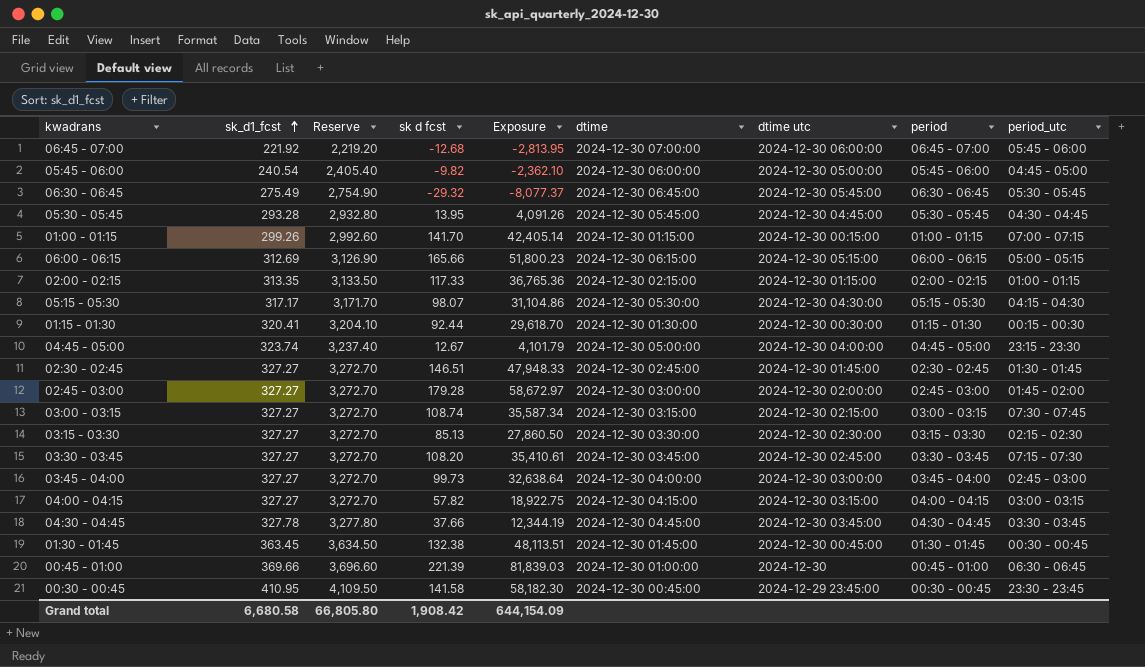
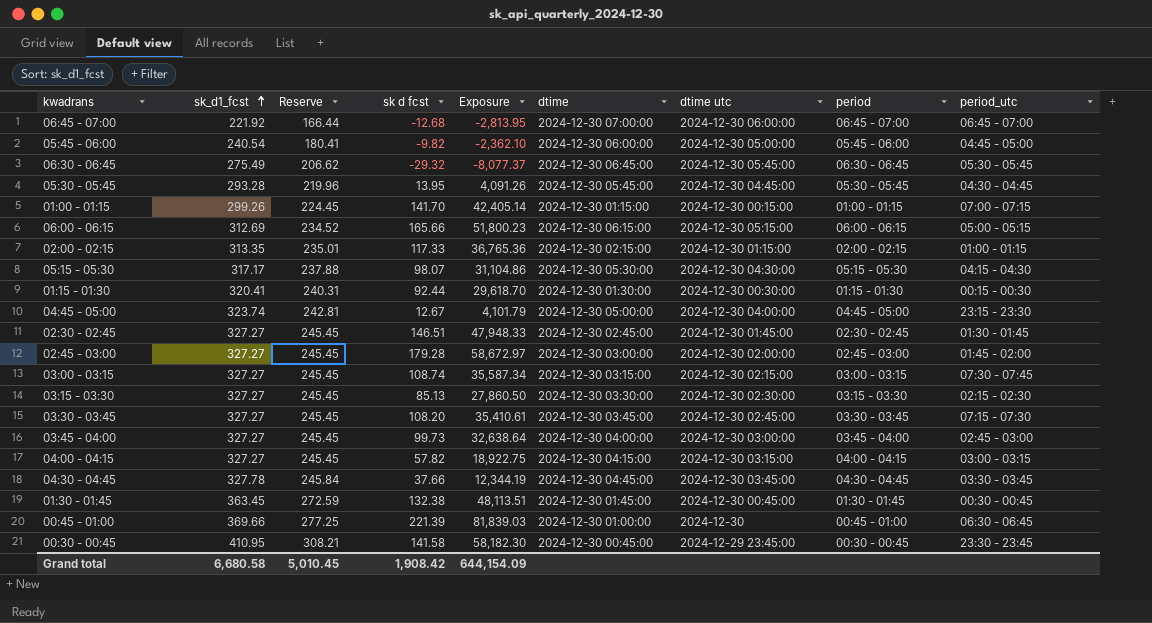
column Reserve | formula: [sk_d1_fcst] * 10 -> [sk_d1_fcst] * 0.75
06:45 - 07:00 | period_utc: 05:45 - 06:00 -> 06:45 - 07:00
Grand total | Reserve: 66,805.80 -> 5,010.45

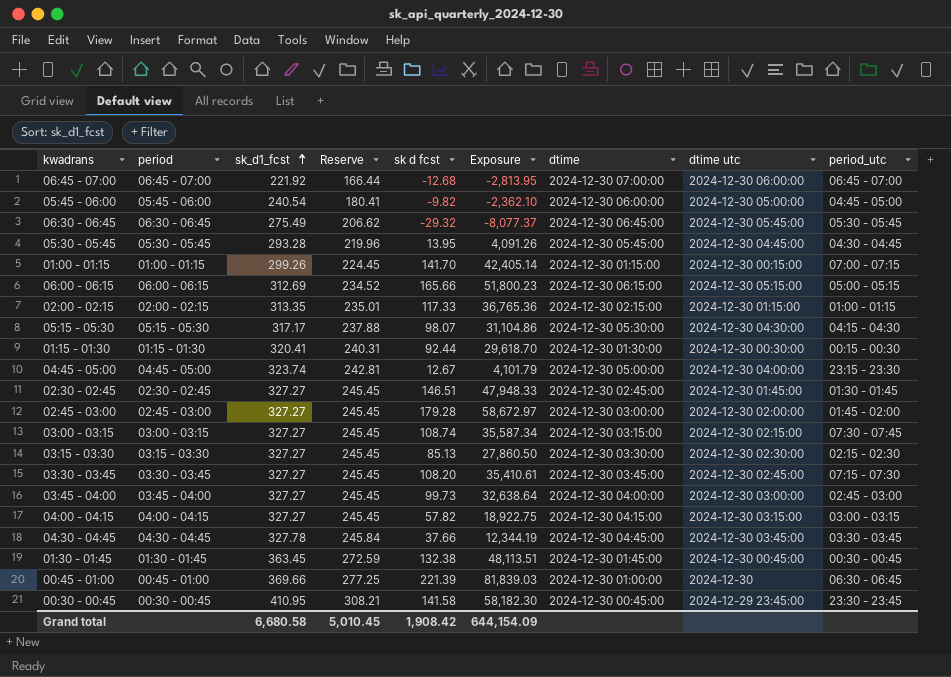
column period | position: 8 -> 2

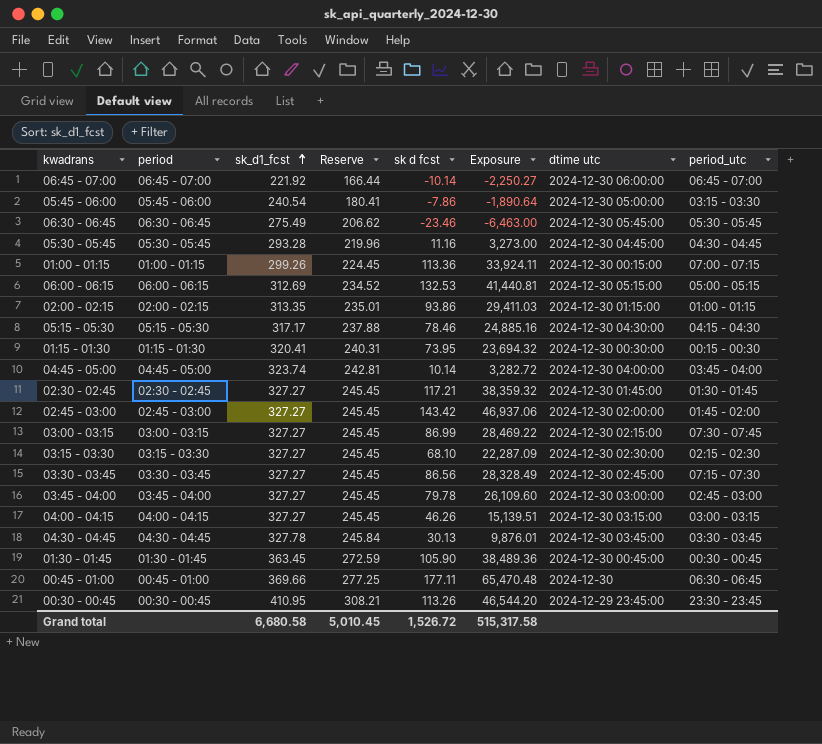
column dtime | position: 7 -> none
06:45 - 07:00 | sk d fcst: -12.68 -> -10.14
06:45 - 07:00 | Exposure: -2,813.95 -> -2,250.27
05:45 - 06:00 | sk d fcst: -9.82 -> -7.86
05:45 - 06:00 | Exposure: -2,362.10 -> -1,890.64
05:45 - 06:00 | period_utc: 04:45 - 05:00 -> 03:15 - 03:30
06:30 - 06:45 | sk d fcst: -29.32 -> -23.46
06:30 - 06:45 | Exposure: -8,077.37 -> -6,463.00
05:30 - 05:45 | sk d fcst: 13.95 -> 11.16
05:30 - 05:45 | Exposure: 4,091.26 -> 3,273.00
01:00 - 01:15 | sk d fcst: 141.70 -> 113.36
01:00 - 01:15 | Exposure: 42,405.14 -> 33,924.11
06:00 - 06:15 | sk d fcst: 165.66 -> 132.53
06:00 - 06:15 | Exposure: 51,800.23 -> 41,440.81
02:00 - 02:15 | sk d fcst: 117.33 -> 93.86
02:00 - 02:15 | Exposure: 36,765.36 -> 29,411.03
05:15 - 05:30 | sk d fcst: 98.07 -> 78.46
05:15 - 05:30 | Exposure: 31,104.86 -> 24,885.16
01:15 - 01:30 | sk d fcst: 92.44 -> 73.95
01:15 - 01:30 | Exposure: 29,618.70 -> 23,694.32
04:45 - 05:00 | sk d fcst: 12.67 -> 10.14
04:45 - 05:00 | Exposure: 4,101.79 -> 3,282.72
04:45 - 05:00 | period_utc: 23:15 - 23:30 -> 03:45 - 04:00
02:30 - 02:45 | sk d fcst: 146.51 -> 117.21
02:30 - 02:45 | Exposure: 47,948.33 -> 38,359.32
02:45 - 03:00 | sk d fcst: 179.28 -> 143.42
02:45 - 03:00 | Exposure: 58,672.97 -> 46,937.06
03:00 - 03:15 | sk d fcst: 108.74 -> 86.99
03:00 - 03:15 | Exposure: 35,587.34 -> 28,469.22
03:15 - 03:30 | sk d fcst: 85.13 -> 68.10
03:15 - 03:30 | Exposure: 27,860.50 -> 22,287.09
03:30 - 03:45 | sk d fcst: 108.20 -> 86.56
03:30 - 03:45 | Exposure: 35,410.61 -> 28,328.49
03:45 - 04:00 | sk d fcst: 99.73 -> 79.78
03:45 - 04:00 | Exposure: 32,638.64 -> 26,109.60
04:00 - 04:15 | sk d fcst: 57.82 -> 46.26
04:00 - 04:15 | Exposure: 18,922.75 -> 15,139.51
04:30 - 04:45 | sk d fcst: 37.66 -> 30.13
04:30 - 04:45 | Exposure: 12,344.19 -> 9,876.01
01:30 - 01:45 | sk d fcst: 132.38 -> 105.90
01:30 - 01:45 | Exposure: 48,113.51 -> 38,489.36
00:45 - 01:00 | sk d fcst: 221.39 -> 177.11
00:45 - 01:00 | Exposure: 81,839.03 -> 65,470.48
00:30 - 00:45 | sk d fcst: 141.58 -> 113.26
00:30 - 00:45 | Exposure: 58,182.30 -> 46,544.20
Grand total | sk d fcst: 1,908.42 -> 1,526.72
Grand total | Exposure: 644,154.09 -> 515,317.58

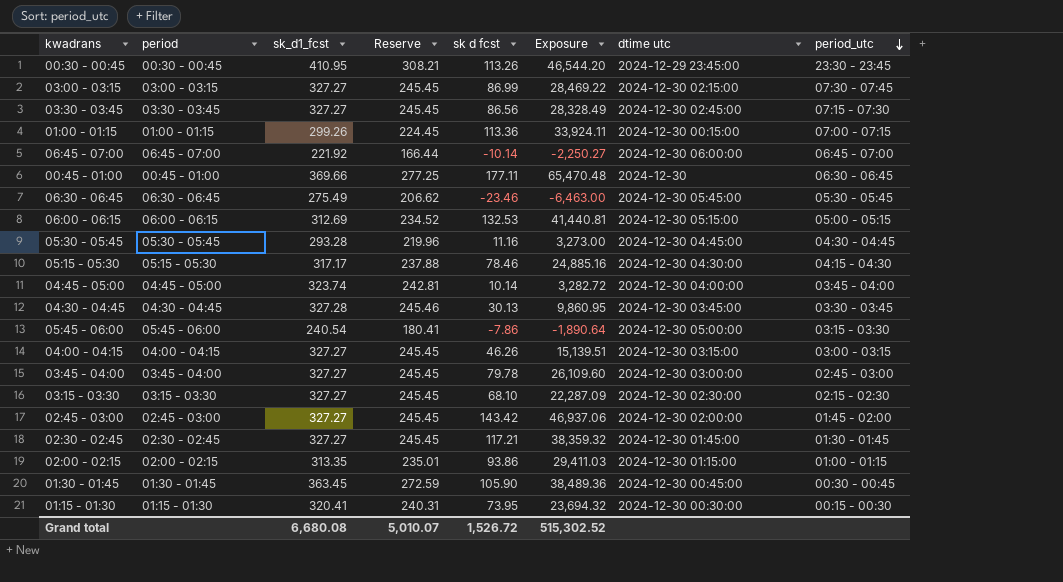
row order: sk_d1_fcst ascending -> period_utc descending
04:30 - 04:45 | sk_d1_fcst: 327.78 -> 327.28
04:30 - 04:45 | Reserve: 245.84 -> 245.46
04:30 - 04:45 | Exposure: 9,876.01 -> 9,860.95
Grand total | sk_d1_fcst: 6,680.58 -> 6,680.08
Grand total | Reserve: 5,010.45 -> 5,010.07
Grand total | Exposure: 515,317.58 -> 515,302.52

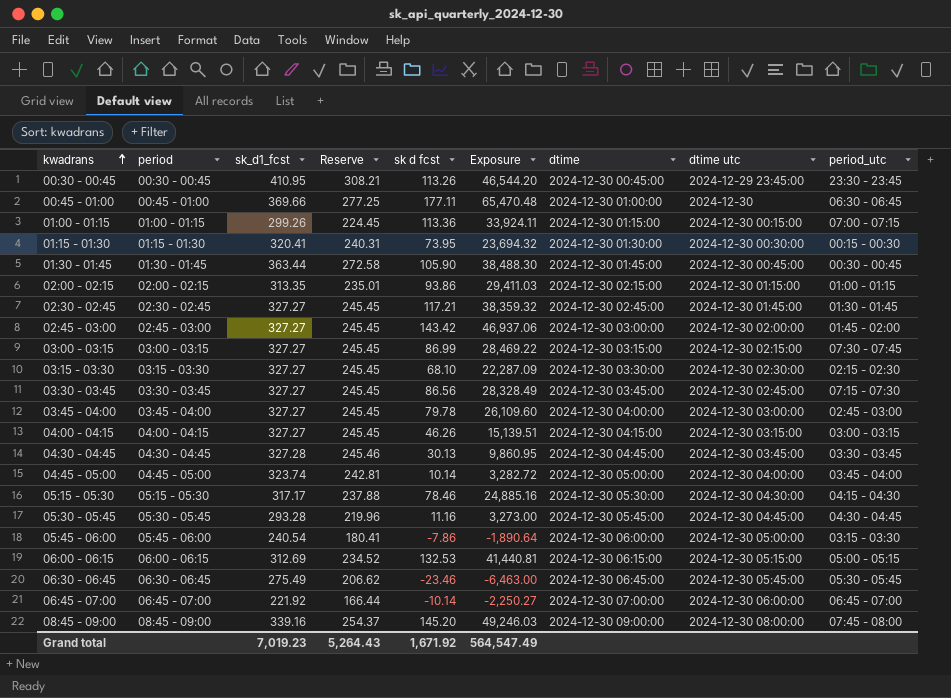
row order: period_utc descending -> kwadrans ascending
column dtime | position: none -> 7
01:30 - 01:45 | sk_d1_fcst: 363.45 -> 363.44
01:30 - 01:45 | Reserve: 272.59 -> 272.58
01:30 - 01:45 | Exposure: 38,489.36 -> 38,488.30
row 08:45 - 09:00: none -> 08:45 - 09:00 | 339.16 | 254.37 | 145.20 | 49,246.03 | 2024-12-30 09:00:00 | 2024-12-30 08:00:00 | 07:45 - 08:00
Grand total | sk_d1_fcst: 6,680.08 -> 7,019.23
Grand total | Reserve: 5,010.07 -> 5,264.43
Grand total | sk d fcst: 1,526.72 -> 1,671.92
Grand total | Exposure: 515,302.52 -> 564,547.49

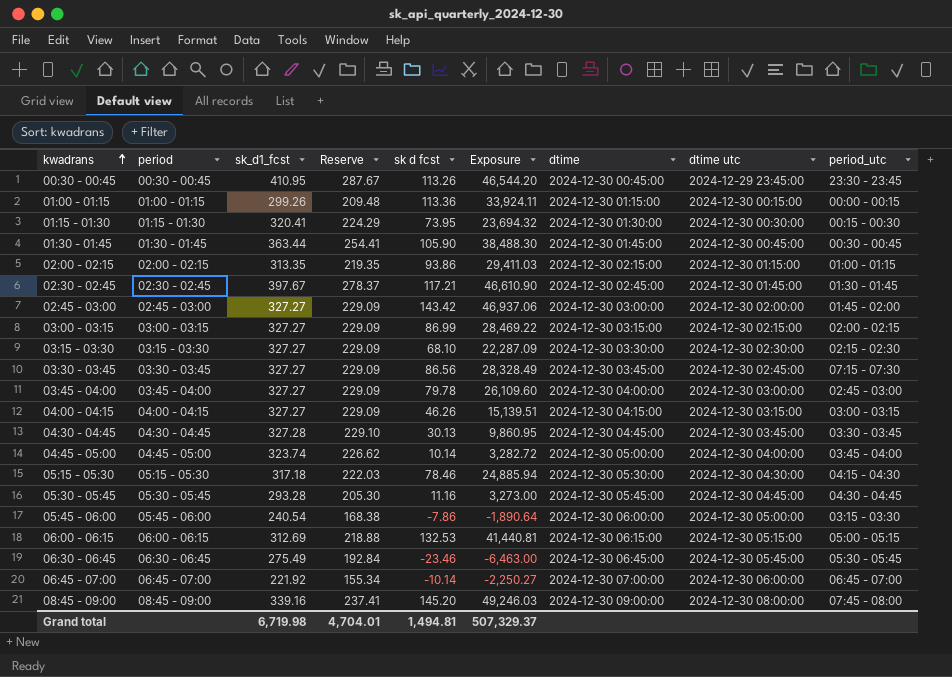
column Reserve | formula: [sk_d1_fcst] * 0.75 -> [sk_d1_fcst] * 0.7
row 00:45 - 01:00: 00:45 - 01:00 | 369.66 | 277.25 | 177.11 | 65,470.48 | 2024-12-30 01:00:00 | 2024-12-30 | 06:30 - 06:45 -> none
01:00 - 01:15 | period_utc: 07:00 - 07:15 -> 00:00 - 00:15
02:30 - 02:45 | sk_d1_fcst: 327.27 -> 397.67
02:30 - 02:45 | Exposure: 38,359.32 -> 46,610.90
03:00 - 03:15 | period_utc: 07:30 - 07:45 -> 02:00 - 02:15
05:15 - 05:30 | sk_d1_fcst: 317.17 -> 317.18
05:15 - 05:30 | Exposure: 24,885.16 -> 24,885.94
Grand total | sk_d1_fcst: 7,019.23 -> 6,719.98
Grand total | Reserve: 5,264.43 -> 4,704.01
Grand total | sk d fcst: 1,671.92 -> 1,494.81
Grand total | Exposure: 564,547.49 -> 507,329.37

